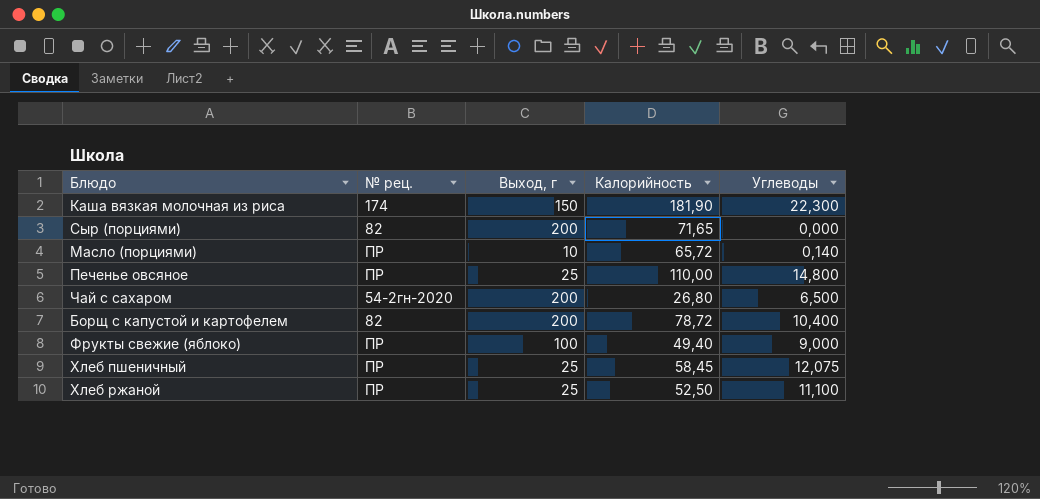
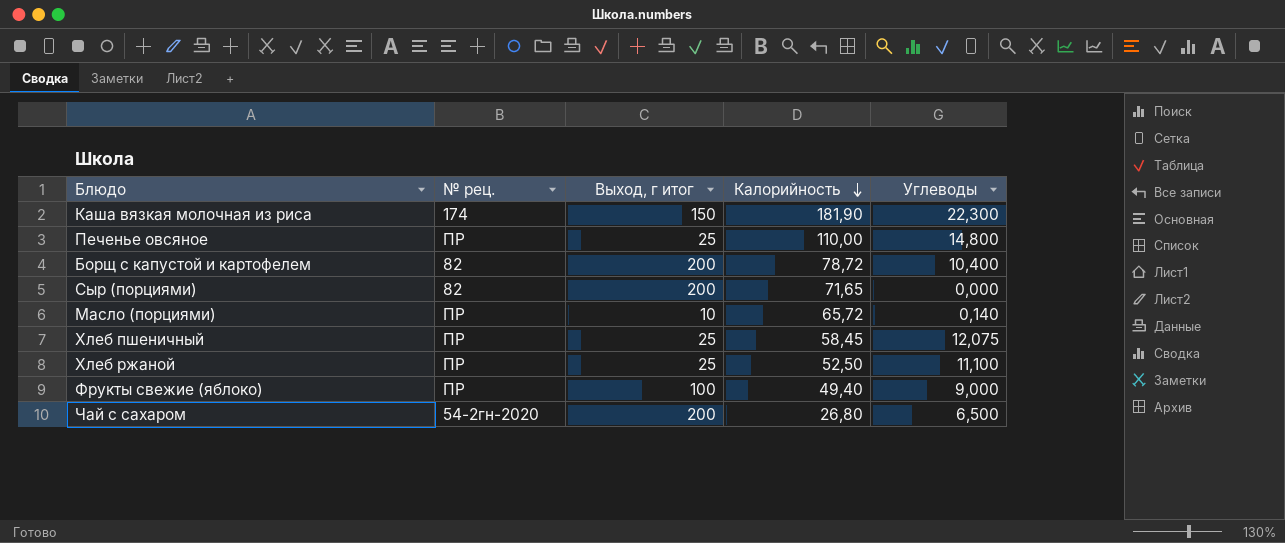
row order: none -> Калорийность descending
column name: Выход, г -> Выход, г итог

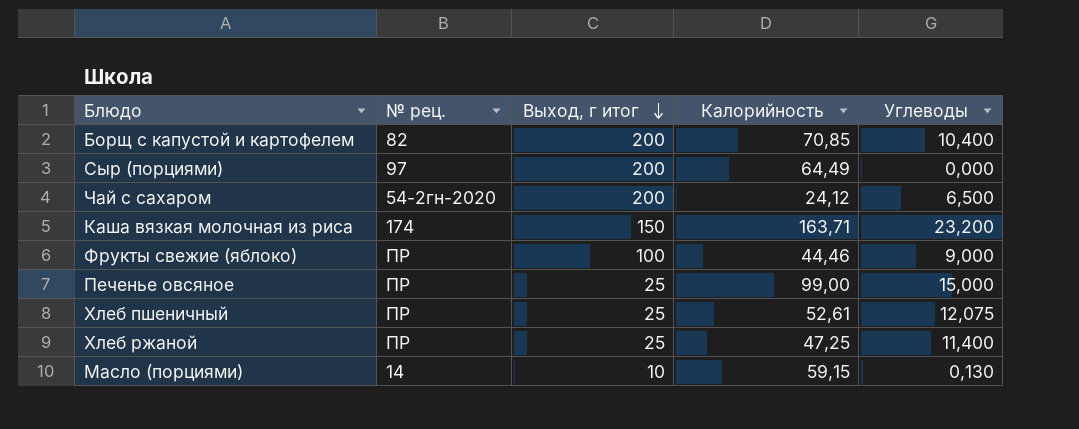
row order: Калорийность descending -> Выход, г итог descending
Борщ с капустой и картофелем | Калорийность: 78,72 -> 70,85
Сыр (порциями) | № рец.: 82 -> 97
Сыр (порциями) | Калорийность: 71,65 -> 64,49
Чай с сахаром | Калорийность: 26,80 -> 24,12
Каша вязкая молочная из риса | Калорийность: 181,90 -> 163,71
Каша вязкая молочная из риса | Углеводы: 22,300 -> 23,200
Фрукты свежие (яблоко) | Калорийность: 49,40 -> 44,46
Печенье овсяное | Калорийность: 110,00 -> 99,00
Печенье овсяное | Углеводы: 14,800 -> 15,000
Хлеб пшеничный | Калорийность: 58,45 -> 52,61
Хлеб ржаной | Калорийность: 52,50 -> 47,25
Хлеб ржаной | Углеводы: 11,100 -> 11,400
Масло (порциями) | № рец.: ПР -> 14
Масло (порциями) | Калорийность: 65,72 -> 59,15
Масло (порциями) | Углеводы: 0,140 -> 0,130

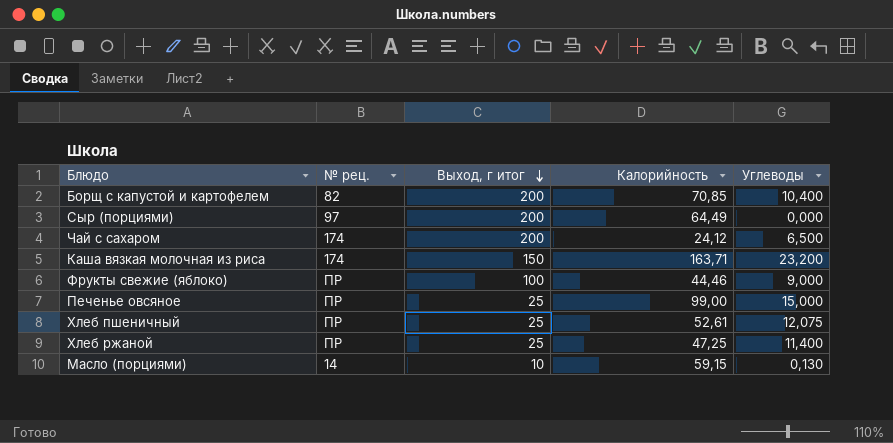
Чай с сахаром | № рец.: 54-2гн-2020 -> 174

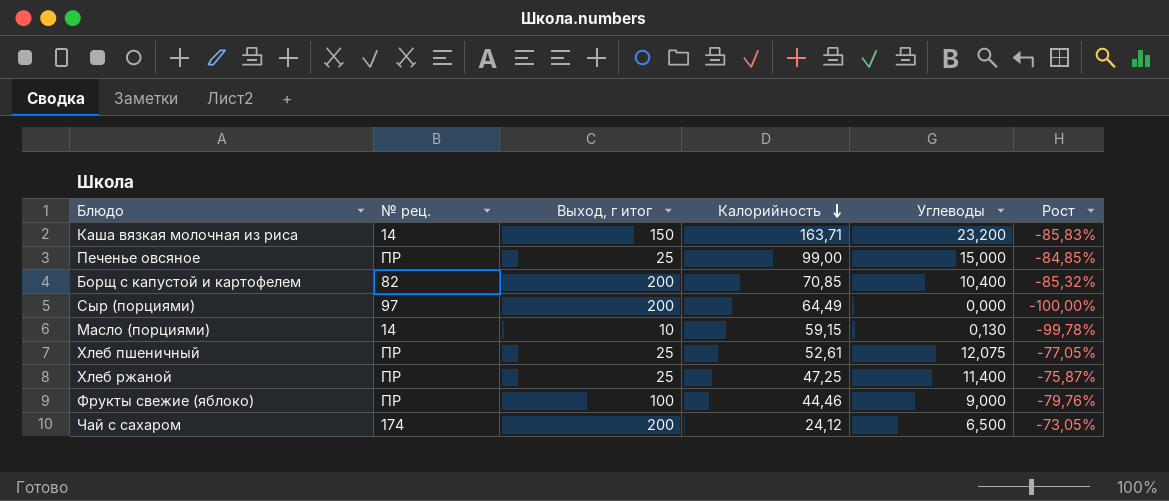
row order: Выход, г итог descending -> Калорийность descending
column Рост | formula: none -> ([Углеводы] - [Калорийность]) / [Калорийность]
Каша вязкая молочная из риса | № рец.: 174 -> 14

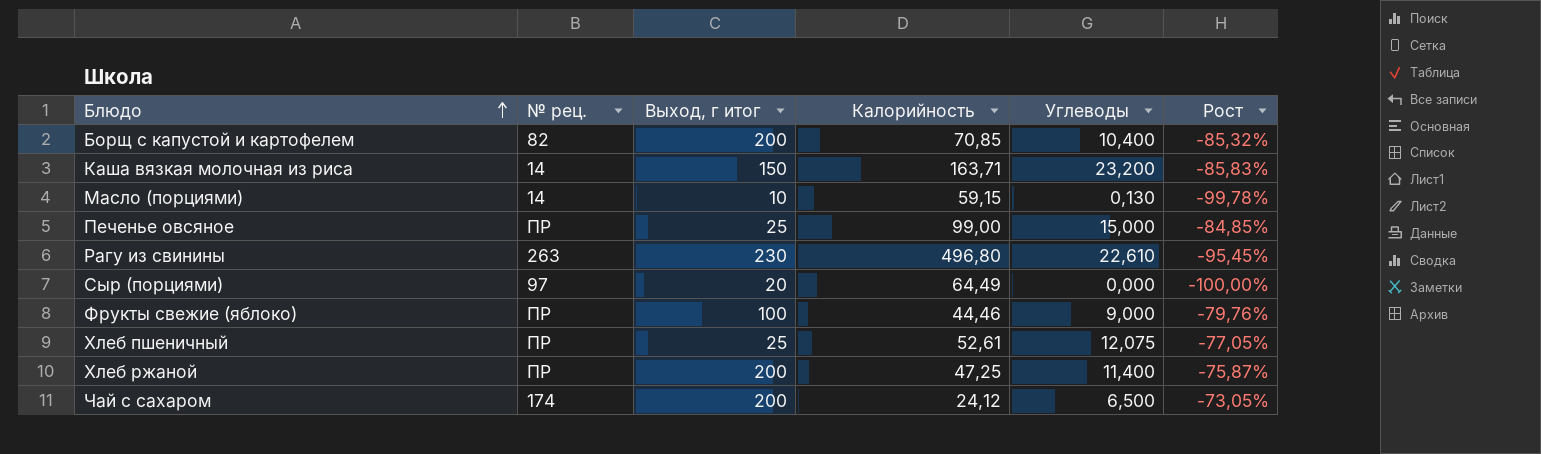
row order: Калорийность descending -> Блюдо ascending
row Рагу из свинины: none -> 263 | 230 | 496,80 | 22,610 | -95,45%
Сыр (порциями) | Выход, г итог: 200 -> 20
Хлеб ржаной | Выход, г итог: 25 -> 200

